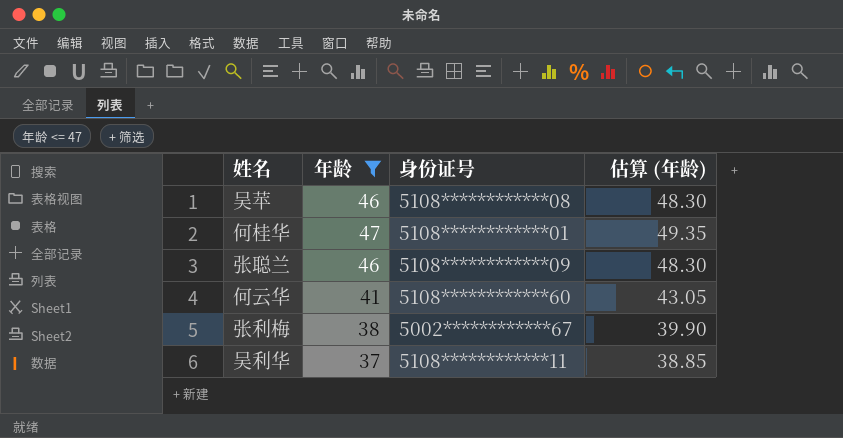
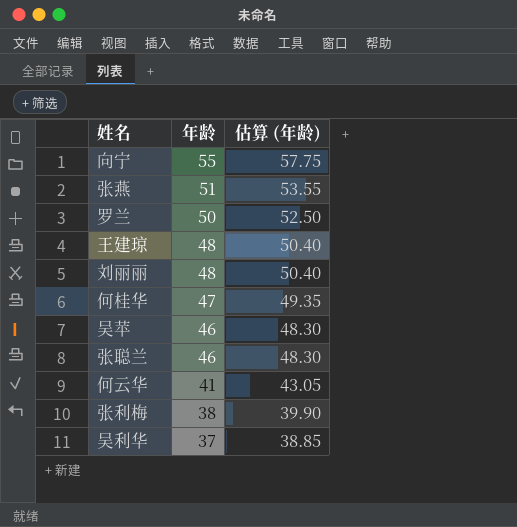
filter: 年龄 <= 47 -> none
row order: none -> 年龄 descending
column 身份证号 | position: 3 -> none

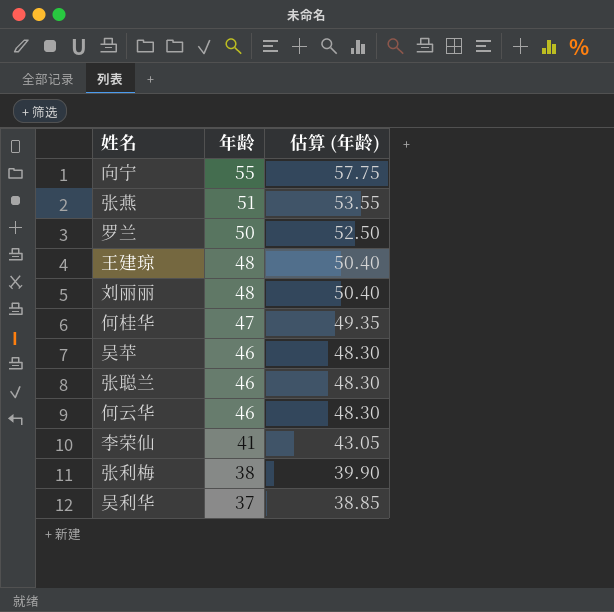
何云华 | 年龄: 41 -> 46
何云华 | 估算 (年龄): 43.05 -> 48.30
row 李荣仙: none -> 41 | 43.05

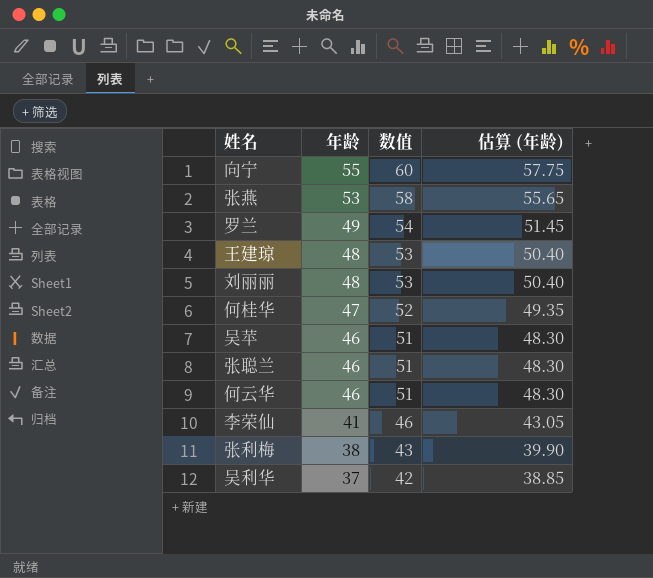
column 数值 | formula: none -> [年龄] + 5
张燕 | 年龄: 51 -> 53
张燕 | 估算 (年龄): 53.55 -> 55.65
罗兰 | 年龄: 50 -> 49
罗兰 | 估算 (年龄): 52.50 -> 51.45

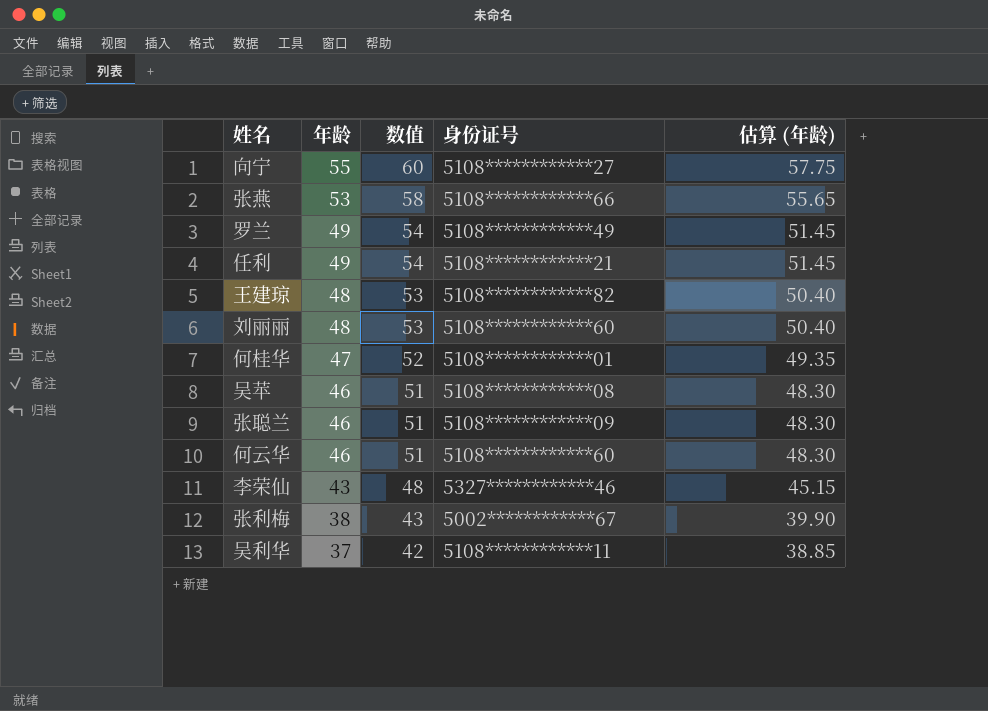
column 身份证号 | position: none -> 4
row 任利: none -> 49 | 54 | 5108************21 | 51.45
李荣仙 | 年龄: 41 -> 43
李荣仙 | 数值: 46 -> 48
李荣仙 | 估算 (年龄): 43.05 -> 45.15

